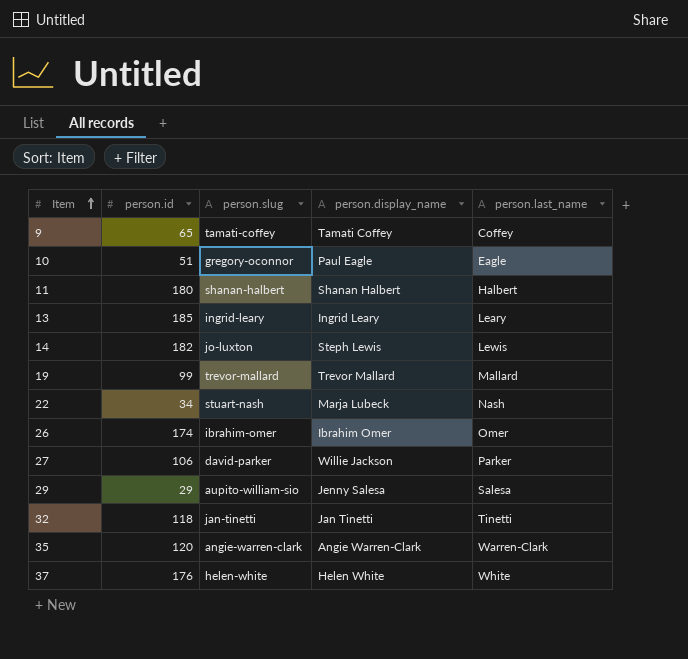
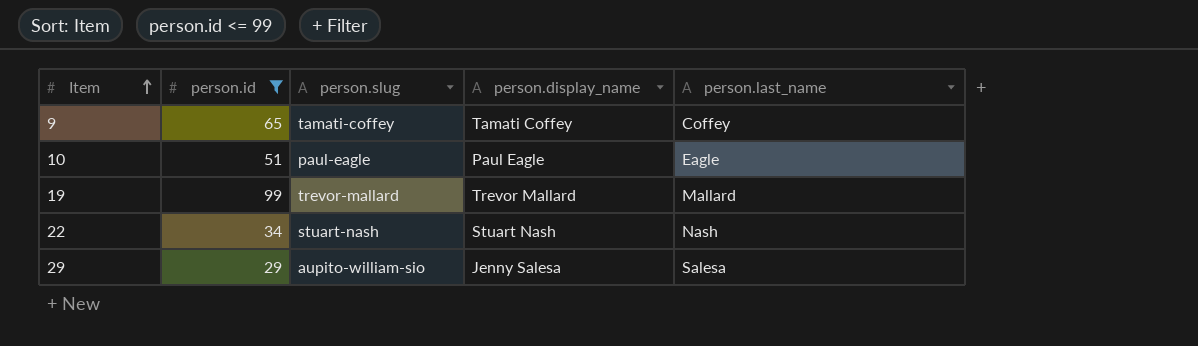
filter: none -> person.id <= 99
10 | person.slug: gregory-oconnor -> paul-eagle
22 | person.display_name: Marja Lubeck -> Stuart Nash

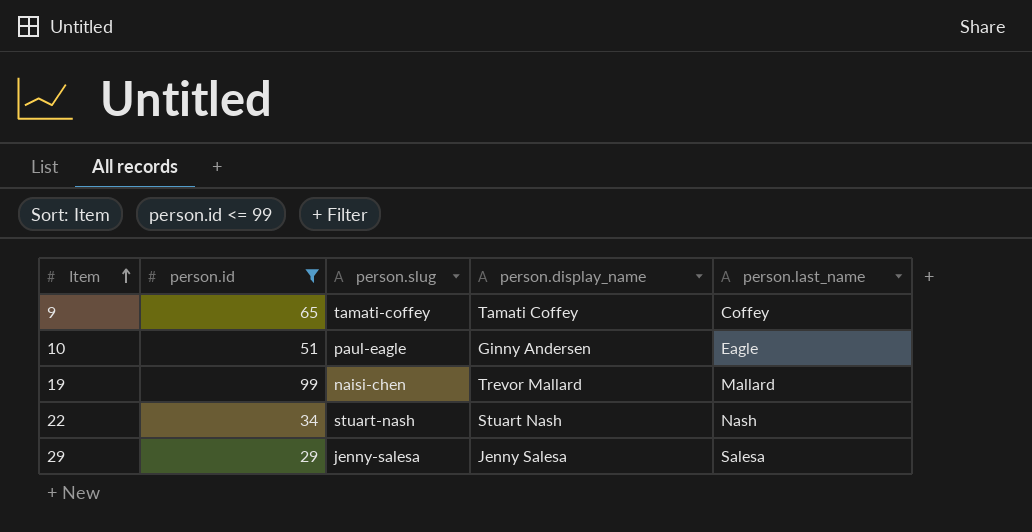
10 | person.display_name: Paul Eagle -> Ginny Andersen
19 | person.slug: trevor-mallard -> naisi-chen
29 | person.slug: aupito-william-sio -> jenny-salesa

